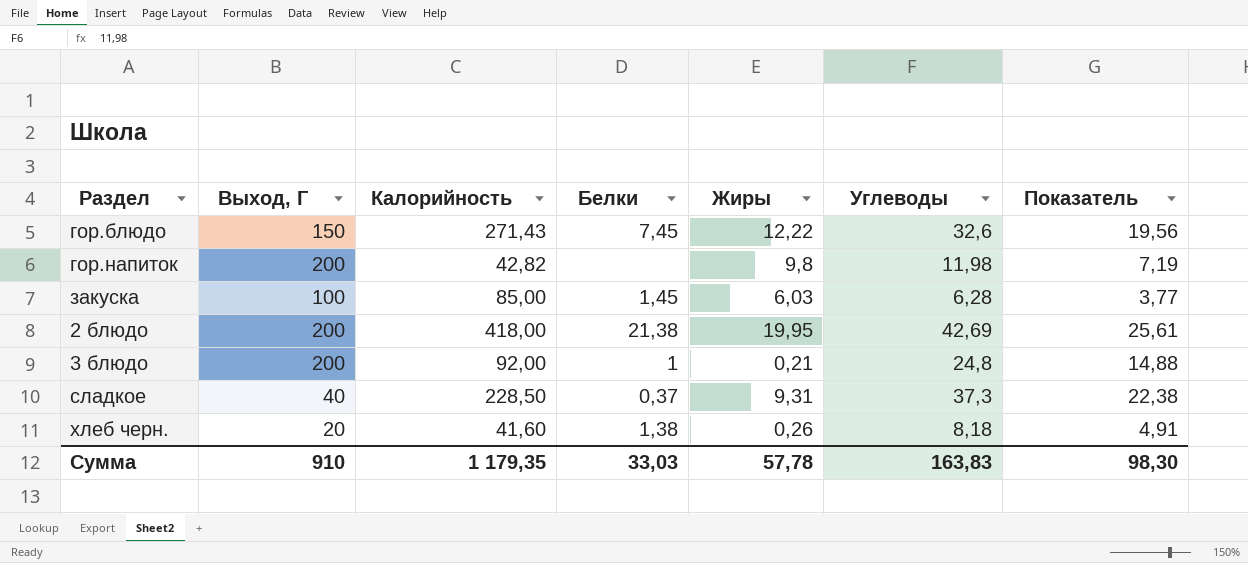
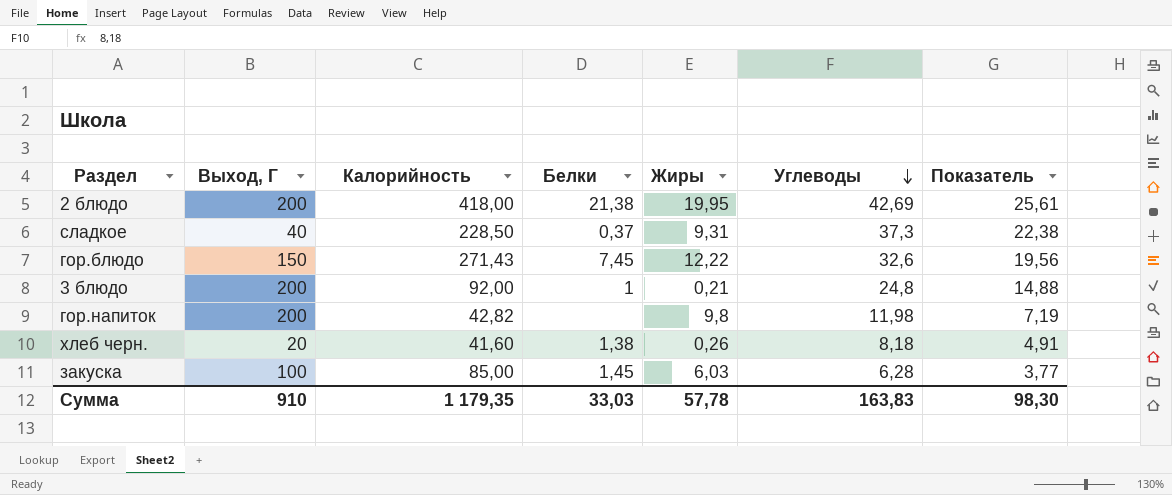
row order: none -> Углеводы descending

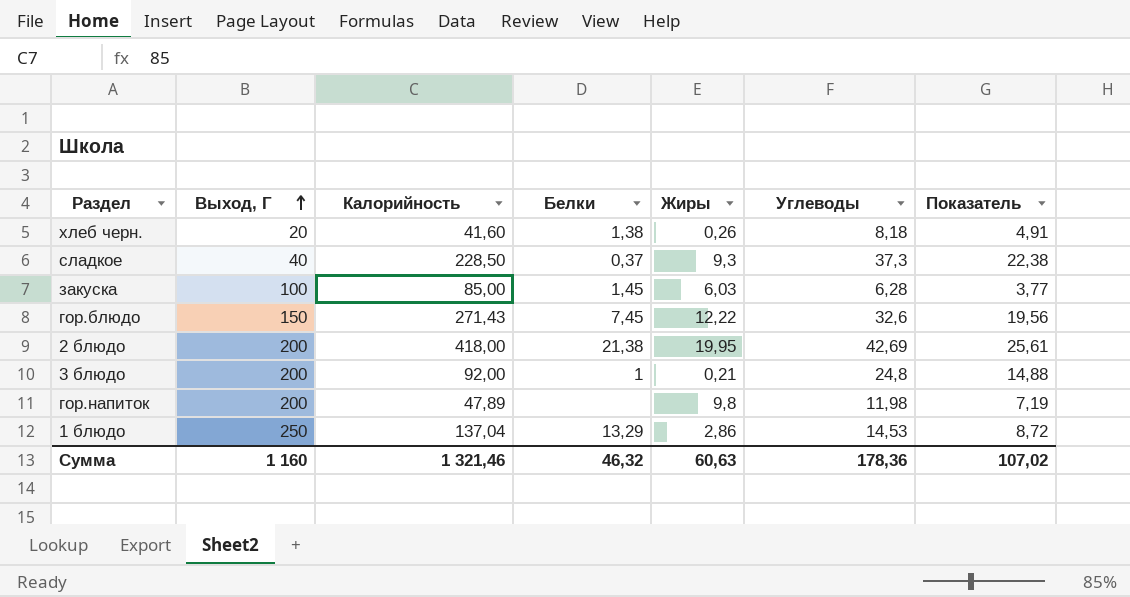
row order: Углеводы descending -> Выход, Г ascending
сладкое | Жиры: 9,31 -> 9,3
гор.напиток | Калорийность: 42,82 -> 47,89
row 1 блюдо: none -> 250 | 137,04 | 13,29 | 2,86 | 14,53 | 8,72
Сумма | Выход, Г: 910 -> 1 160
Сумма | Калорийность: 1 179,35 -> 1 321,46
Сумма | Белки: 33,03 -> 46,32
Сумма | Жиры: 57,78 -> 60,63
Сумма | Углеводы: 163,83 -> 178,36
Сумма | Показатель: 98,30 -> 107,02

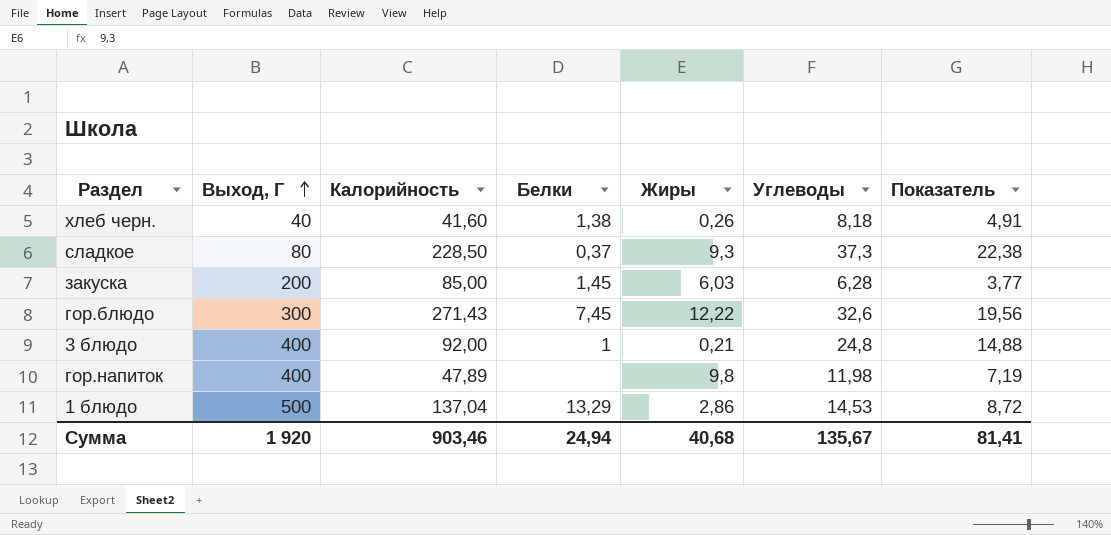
row 2 блюдо: 200 | 418,00 | 21,38 | 19,95 | 42,69 | 25,61 -> none
хлеб черн. | Выход, Г: 20 -> 40
сладкое | Выход, Г: 40 -> 80
закуска | Выход, Г: 100 -> 200
гор.блюдо | Выход, Г: 150 -> 300
3 блюдо | Выход, Г: 200 -> 400
гор.напиток | Выход, Г: 200 -> 400
1 блюдо | Выход, Г: 250 -> 500
Сумма | Выход, Г: 1 160 -> 1 920
Сумма | Калорийность: 1 321,46 -> 903,46
Сумма | Белки: 46,32 -> 24,94
Сумма | Жиры: 60,63 -> 40,68
Сумма | Углеводы: 178,36 -> 135,67
Сумма | Показатель: 107,02 -> 81,41

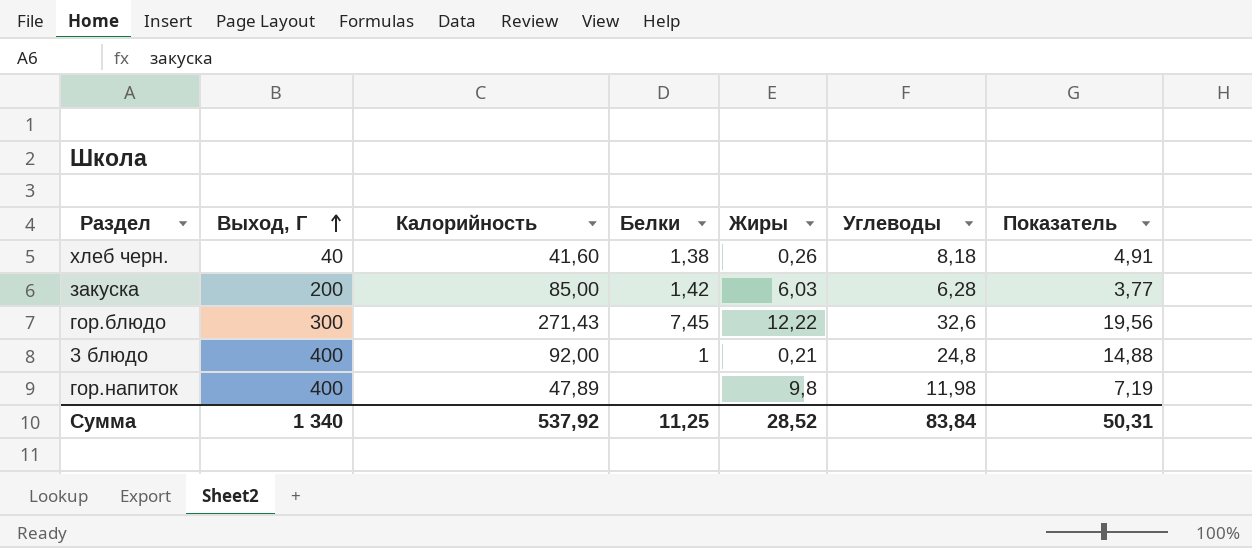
row сладкое: 80 | 228,50 | 0,37 | 9,3 | 37,3 | 22,38 -> none
row 1 блюдо: 500 | 137,04 | 13,29 | 2,86 | 14,53 | 8,72 -> none
закуска | Белки: 1,45 -> 1,42
Сумма | Выход, Г: 1 920 -> 1 340
Сумма | Калорийность: 903,46 -> 537,92
Сумма | Белки: 24,94 -> 11,25
Сумма | Жиры: 40,68 -> 28,52
Сумма | Углеводы: 135,67 -> 83,84
Сумма | Показатель: 81,41 -> 50,31

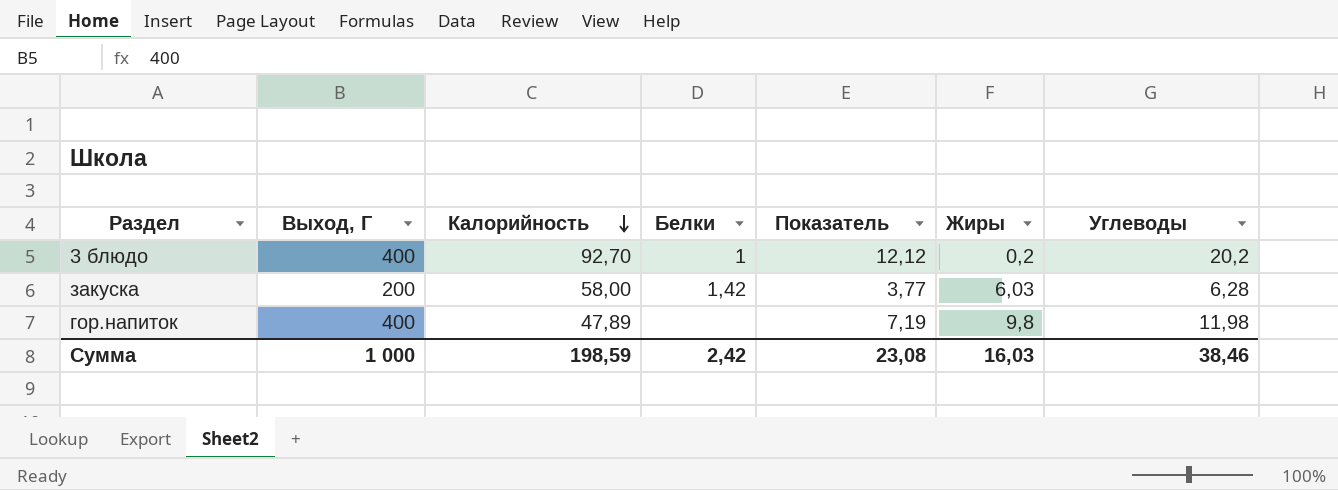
row order: Выход, Г ascending -> Калорийность descending
column Показатель | position: 7 -> 5
row хлеб черн.: 40 | 41,60 | 1,38 | 0,26 | 8,18 | 4,91 -> none
row гор.блюдо: 300 | 271,43 | 7,45 | 12,22 | 32,6 | 19,56 -> none
3 блюдо | Калорийность: 92,00 -> 92,70
3 блюдо | Показатель: 14,88 -> 12,12
3 блюдо | Жиры: 0,21 -> 0,2
3 блюдо | Углеводы: 24,8 -> 20,2
закуска | Калорийность: 85,00 -> 58,00
Сумма | Выход, Г: 1 340 -> 1 000
Сумма | Калорийность: 537,92 -> 198,59
Сумма | Белки: 11,25 -> 2,42
Сумма | Показатель: 50,31 -> 23,08
Сумма | Жиры: 28,52 -> 16,03
Сумма | Углеводы: 83,84 -> 38,46

